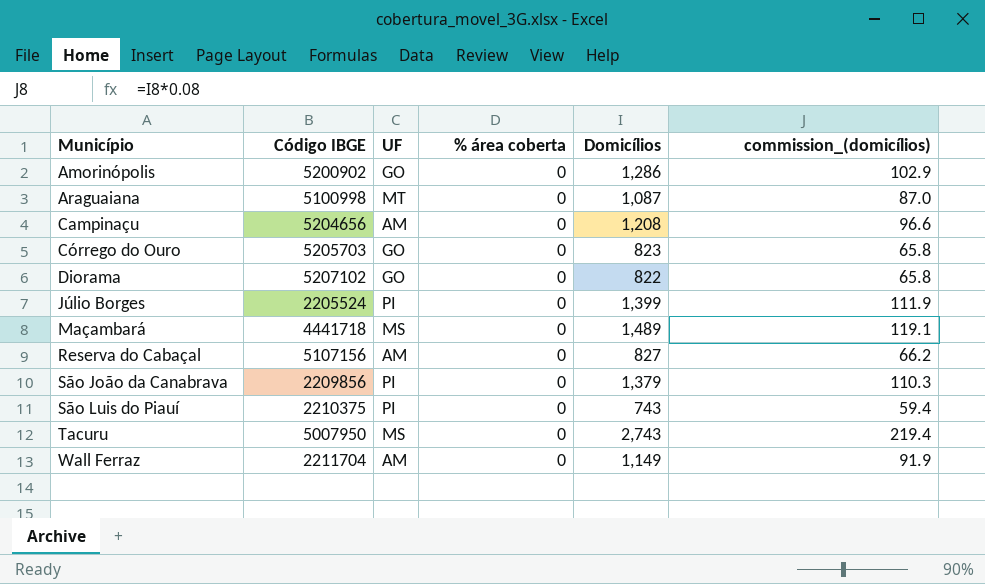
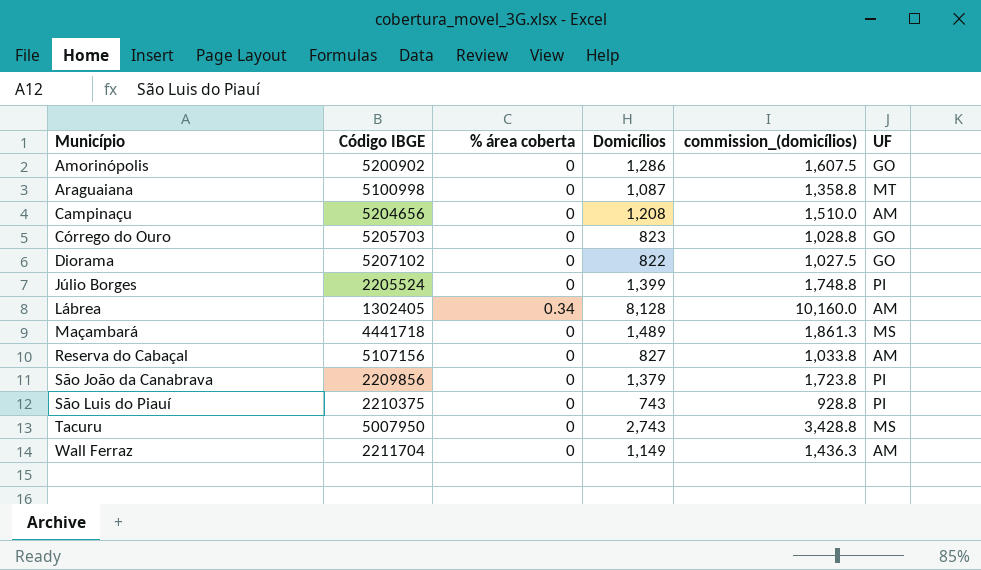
column commission_(domicílios) | formula: [Domicílios] * 0.08 -> [Domicílios] * 1.25
column UF | position: 3 -> 6
row Lábrea: none -> 1302405 | 0.34 | 8,128 | 10,160.0 | AM

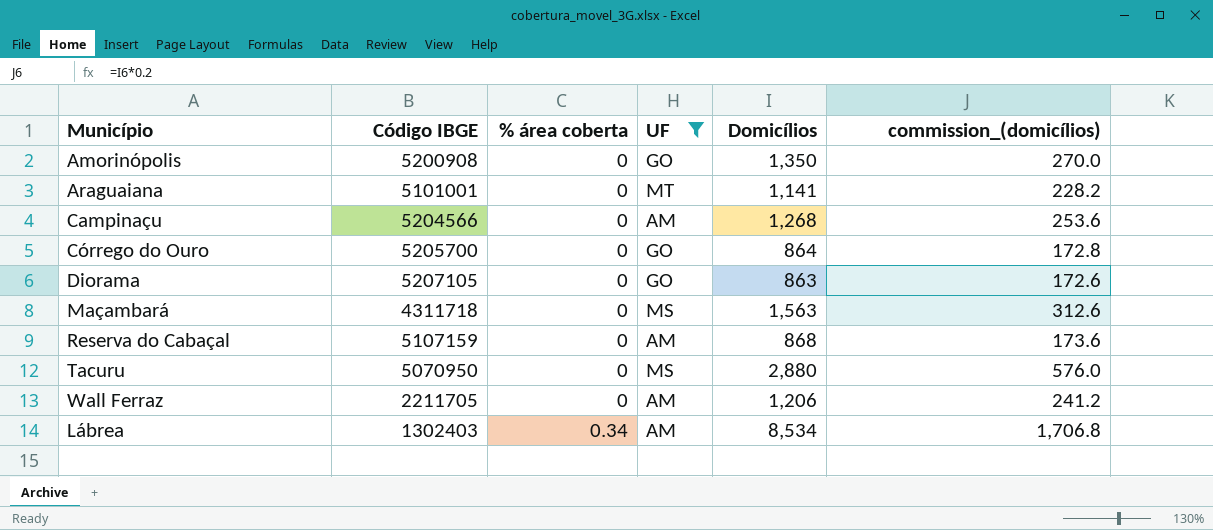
filter: none -> UF != PI
row order: Município ascending -> % área coberta ascending
column UF | position: 6 -> 4
column commission_(domicílios) | formula: [Domicílios] * 1.25 -> [Domicílios] * 0.2
Amorinópolis | Código IBGE: 5200902 -> 5200908
Amorinópolis | Domicílios: 1,286 -> 1,350
Araguaiana | Código IBGE: 5100998 -> 5101001
Araguaiana | Domicílios: 1,087 -> 1,141
Campinaçu | Código IBGE: 5204656 -> 5204566
Campinaçu | Domicílios: 1,208 -> 1,268
Córrego do Ouro | Código IBGE: 5205703 -> 5205700
Córrego do Ouro | Domicílios: 823 -> 864
Diorama | Código IBGE: 5207102 -> 5207105
Diorama | Domicílios: 822 -> 863
Maçambará | Código IBGE: 4441718 -> 4311718
Maçambará | Domicílios: 1,489 -> 1,563
Reserva do Cabaçal | Código IBGE: 5107156 -> 5107159
Reserva do Cabaçal | Domicílios: 827 -> 868
Tacuru | Código IBGE: 5007950 -> 5070950
Tacuru | Domicílios: 2,743 -> 2,880
Wall Ferraz | Código IBGE: 2211704 -> 2211705
Wall Ferraz | Domicílios: 1,149 -> 1,206
Lábrea | Código IBGE: 1302405 -> 1302403
Lábrea | Domicílios: 8,128 -> 8,534

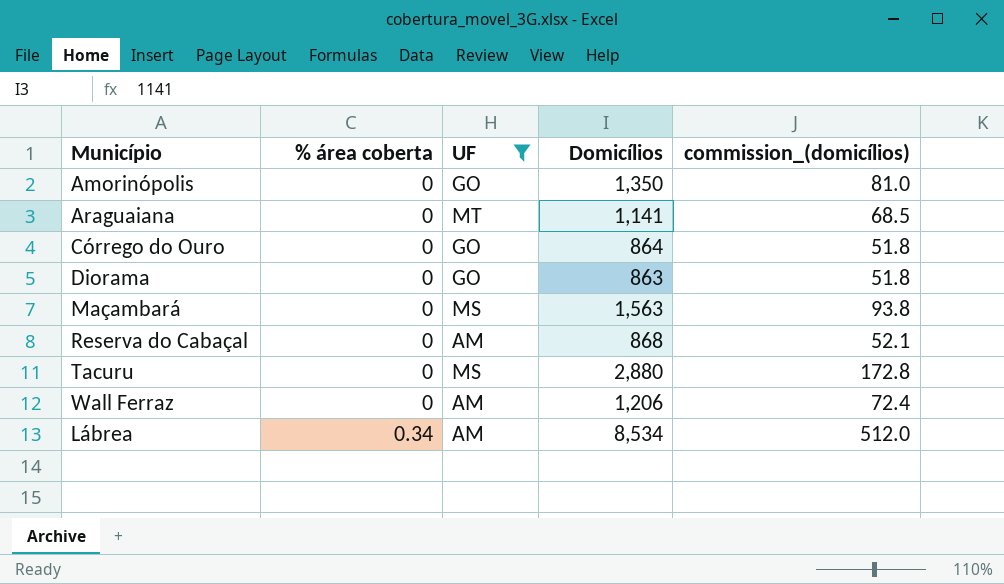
column Código IBGE | position: 2 -> none
column commission_(domicílios) | formula: [Domicílios] * 0.2 -> [Domicílios] * 0.06
row Campinaçu: 5204566 | 0 | AM | 1,268 | 253.6 -> none

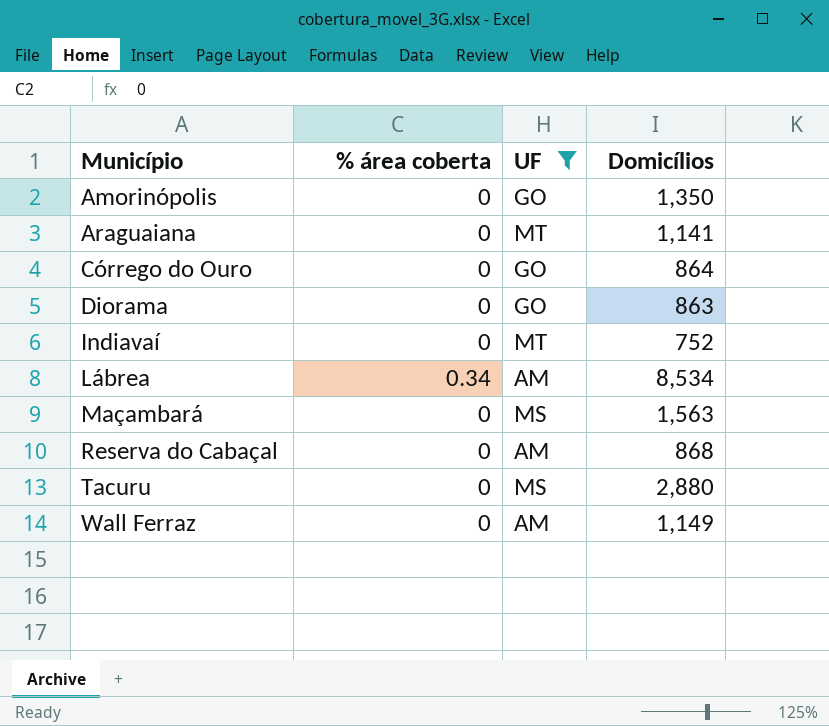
row order: % área coberta ascending -> Município ascending
column commission_(domicílios) | formula: [Domicílios] * 0.06 -> none
row Indiavaí: none -> 0 | MT | 752
Wall Ferraz | Domicílios: 1,206 -> 1,149

